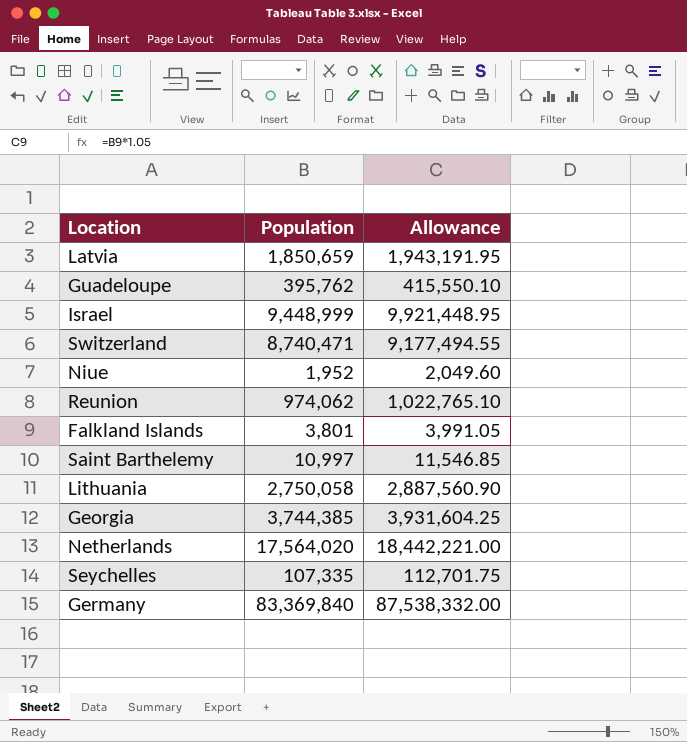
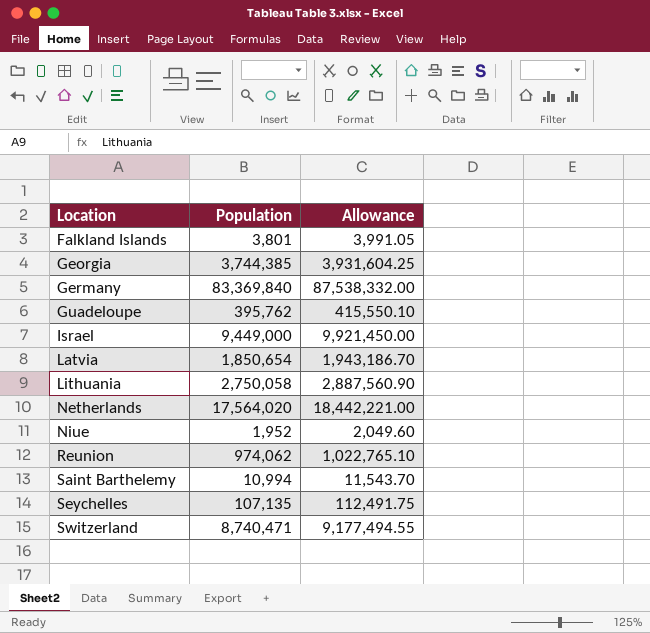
row order: none -> Location ascending
Israel | Population: 9,448,999 -> 9,449,000
Israel | Allowance: 9,921,448.95 -> 9,921,450.00
Latvia | Population: 1,850,659 -> 1,850,654
Latvia | Allowance: 1,943,191.95 -> 1,943,186.70
Saint Barthelemy | Population: 10,997 -> 10,994
Saint Barthelemy | Allowance: 11,546.85 -> 11,543.70
Seychelles | Population: 107,335 -> 107,135
Seychelles | Allowance: 112,701.75 -> 112,491.75

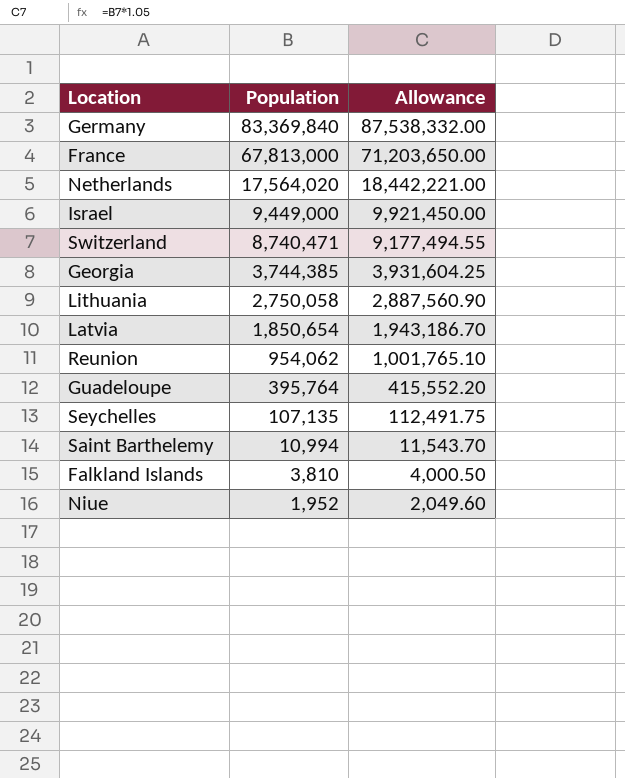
row order: Location ascending -> Population descending
row France: none -> 67,813,000 | 71,203,650.00
Reunion | Population: 974,062 -> 954,062
Reunion | Allowance: 1,022,765.10 -> 1,001,765.10
Guadeloupe | Population: 395,762 -> 395,764
Guadeloupe | Allowance: 415,550.10 -> 415,552.20
Falkland Islands | Population: 3,801 -> 3,810
Falkland Islands | Allowance: 3,991.05 -> 4,000.50

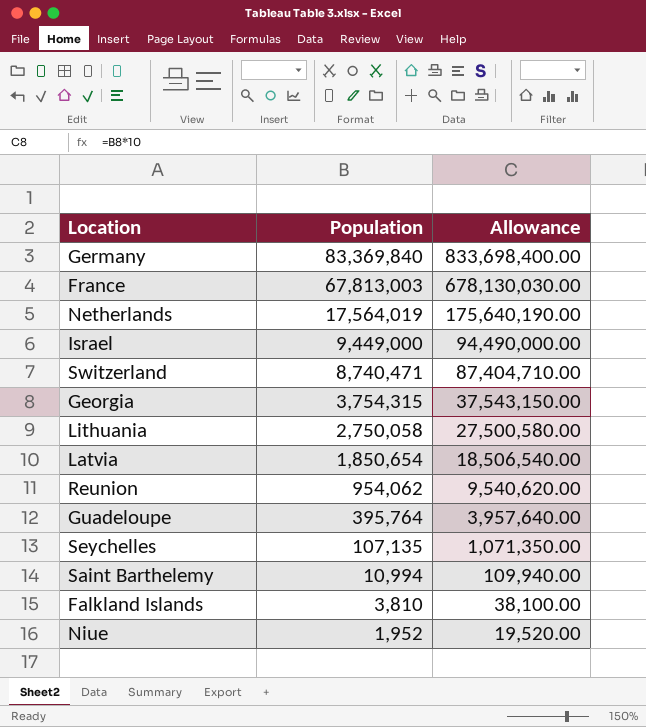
column Allowance | formula: [Population] * 1.05 -> [Population] * 10
France | Population: 67,813,000 -> 67,813,003
Netherlands | Population: 17,564,020 -> 17,564,019
Georgia | Population: 3,744,385 -> 3,754,315

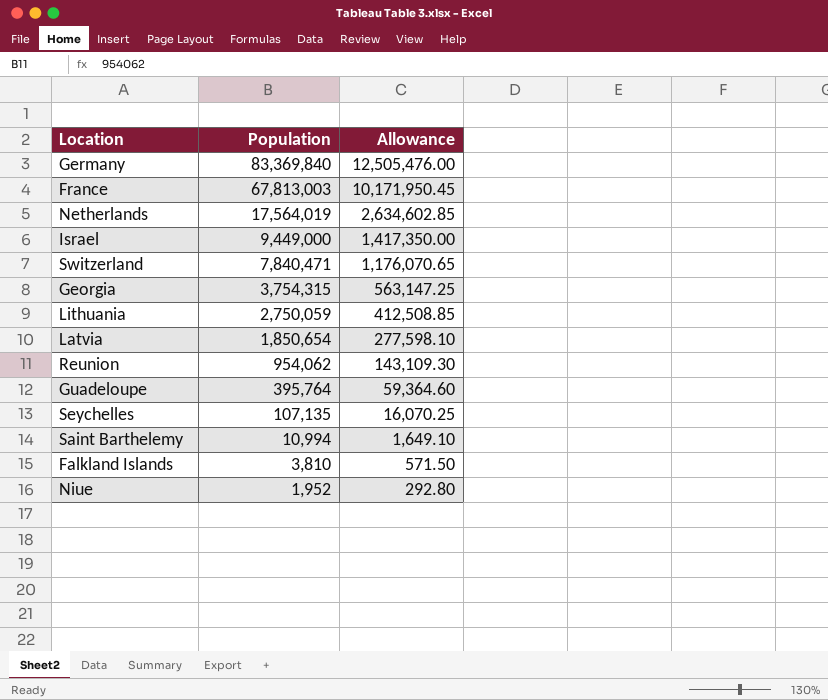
column Allowance | formula: [Population] * 10 -> [Population] * 0.15
Switzerland | Population: 8,740,471 -> 7,840,471
Lithuania | Population: 2,750,058 -> 2,750,059

